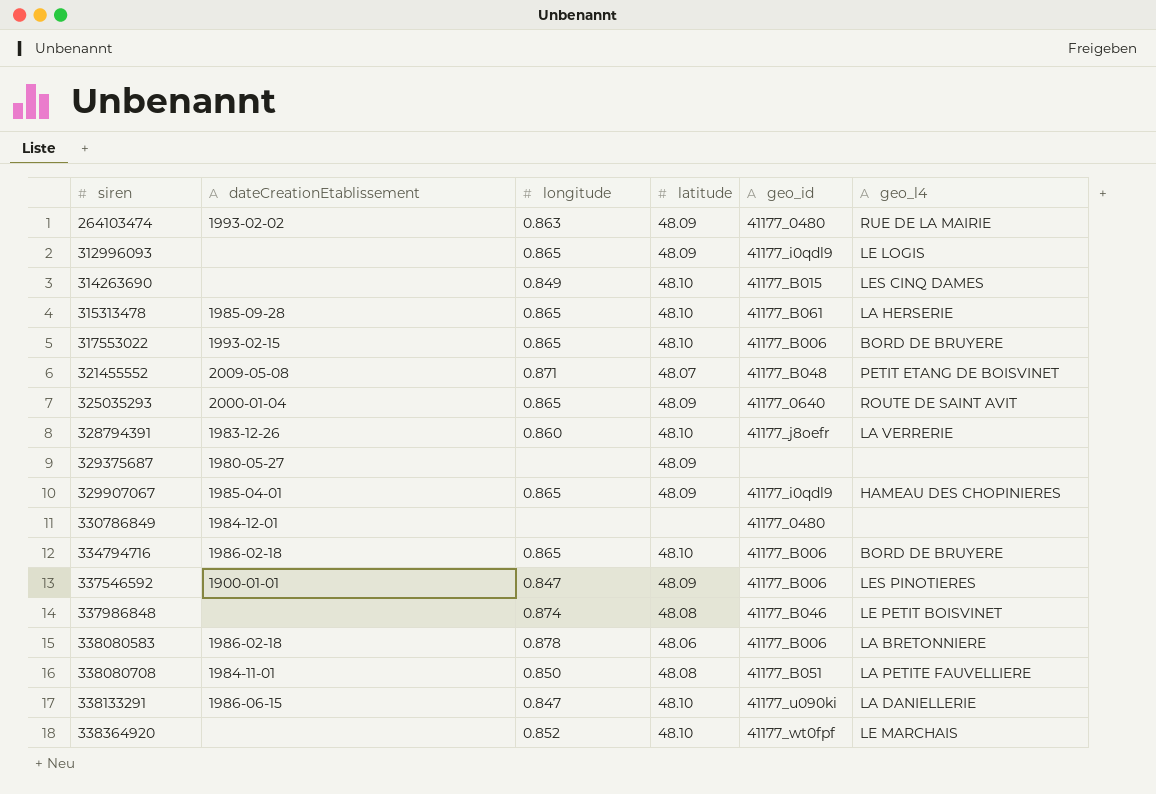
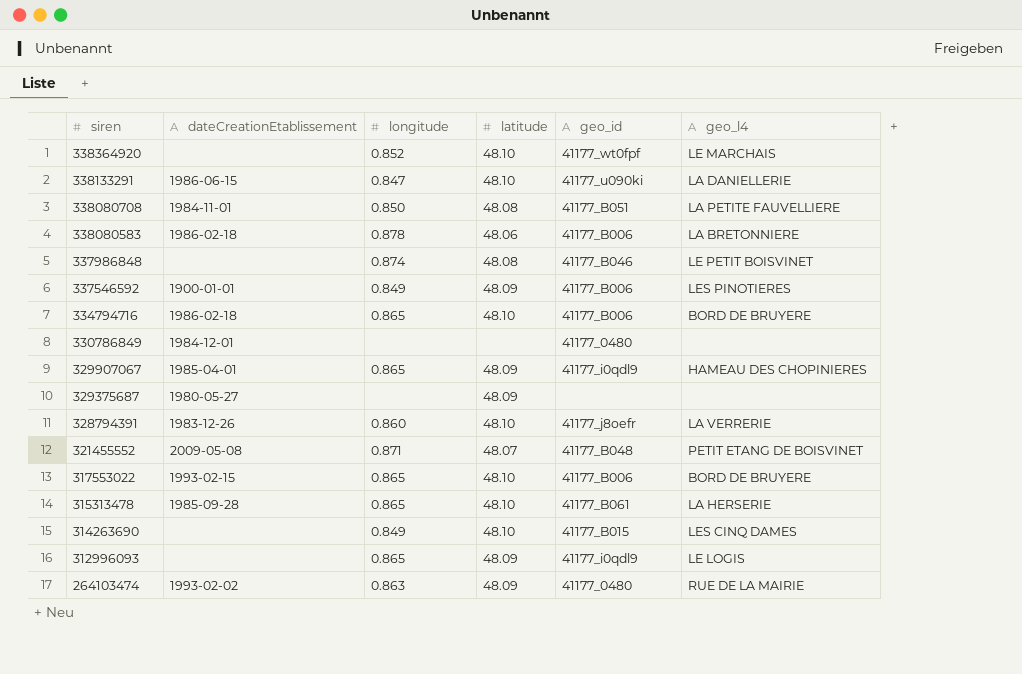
row order: siren ascending -> siren descending
row 325035293: 2000-01-04 | 0.865 | 48.09 | 41177_0640 | ROUTE DE SAINT AVIT -> none
337546592 | longitude: 0.847 -> 0.849

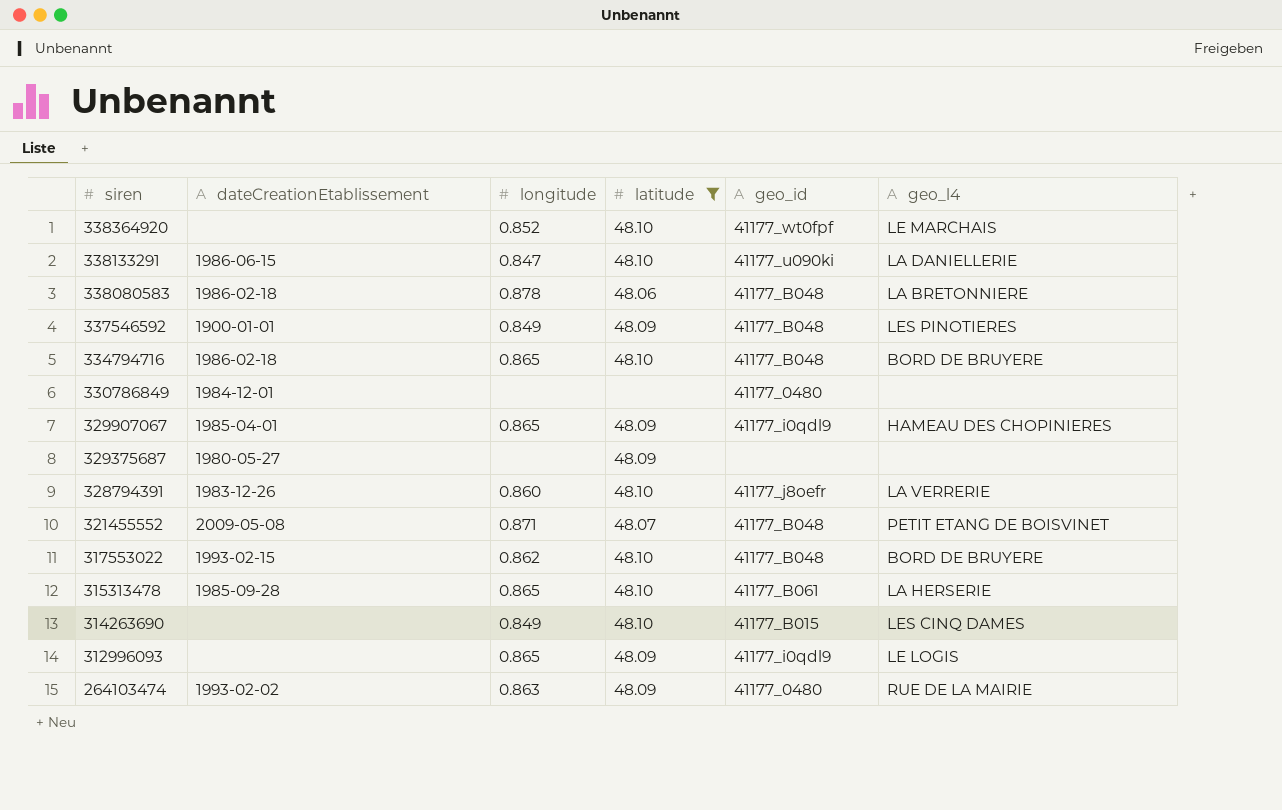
filter: none -> latitude != 48.08
338080583 | geo_id: 41177_B006 -> 41177_B048
337546592 | geo_id: 41177_B006 -> 41177_B048
334794716 | geo_id: 41177_B006 -> 41177_B048
317553022 | longitude: 0.865 -> 0.862
317553022 | geo_id: 41177_B006 -> 41177_B048

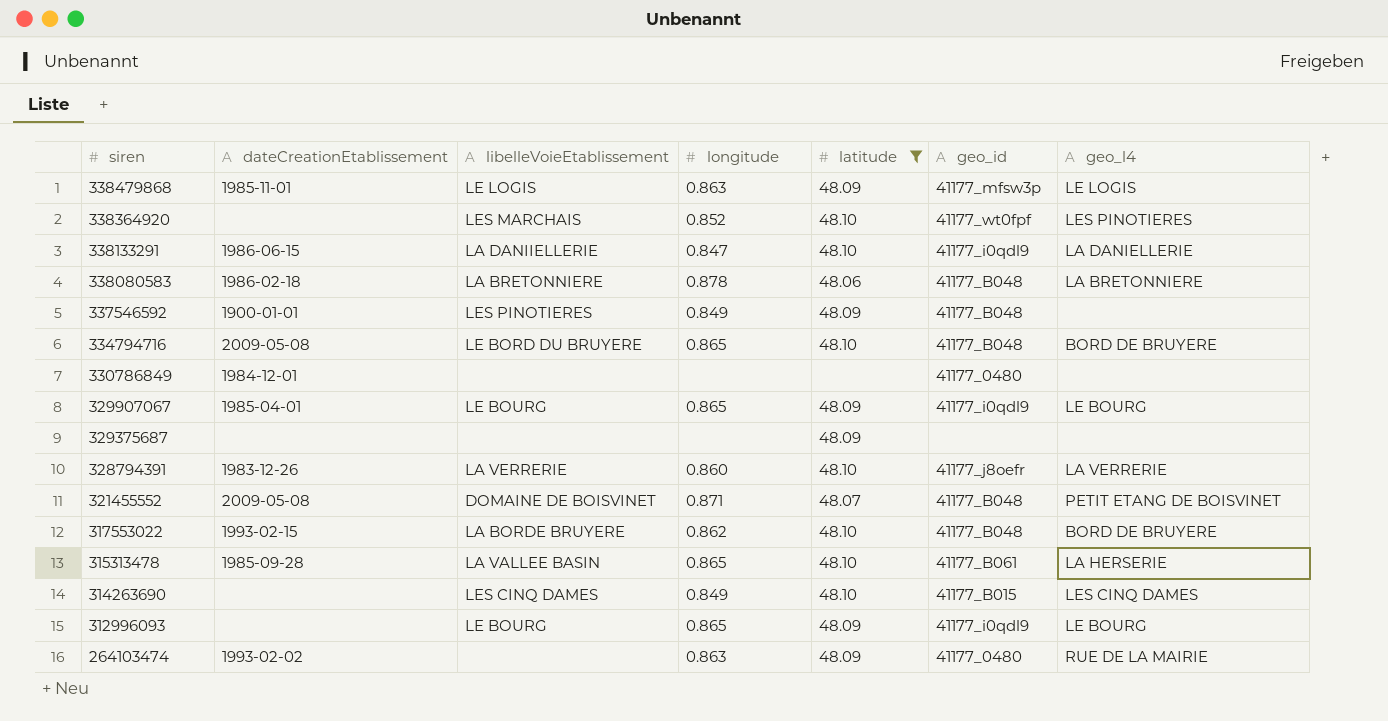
column libelleVoieEtablissement | position: none -> 3
row 338479868: none -> 1985-11-01 | LE LOGIS | 0.863 | 48.09 | 41177_mfsw3p | LE LOGIS
338364920 | geo_l4: LE MARCHAIS -> LES PINOTIERES
338133291 | geo_id: 41177_u090ki -> 41177_i0qdl9
337546592 | geo_l4: LES PINOTIERES -> none
334794716 | dateCreationEtablissement: 1986-02-18 -> 2009-05-08
329907067 | geo_l4: HAMEAU DES CHOPINIERES -> LE BOURG
329375687 | dateCreationEtablissement: 1980-05-27 -> none
312996093 | geo_l4: LE LOGIS -> LE BOURG

